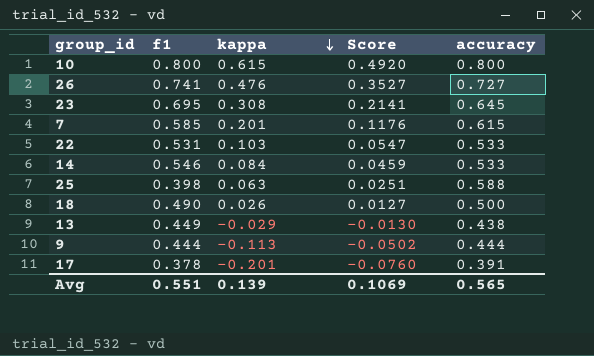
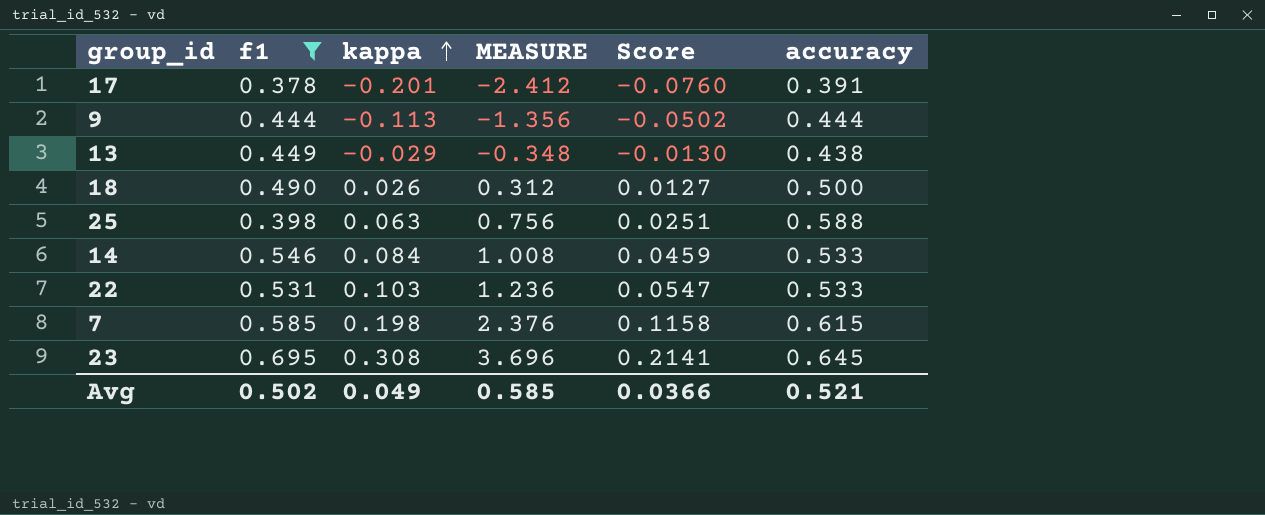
filter: none -> f1 <= 0.695
row order: kappa descending -> kappa ascending
column MEASURE | formula: none -> [kappa] * 12
7 | kappa: 0.201 -> 0.198
7 | Score: 0.1176 -> 0.1158
Avg | f1: 0.551 -> 0.502
Avg | kappa: 0.139 -> 0.049
Avg | Score: 0.1069 -> 0.0366
Avg | accuracy: 0.565 -> 0.521

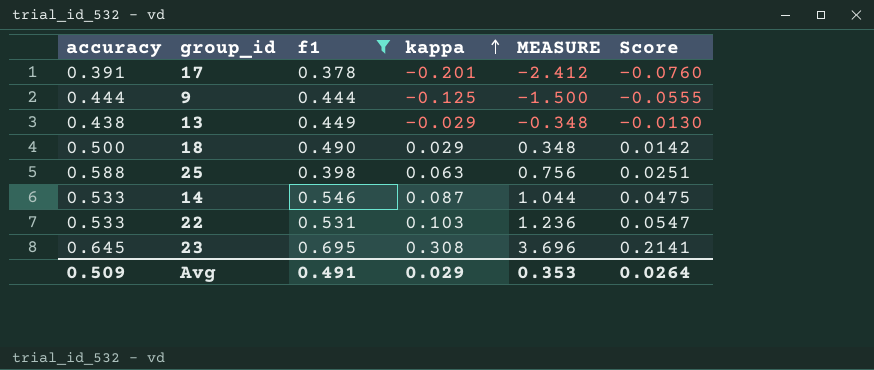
column accuracy | position: 6 -> 1
row 7: 0.585 | 0.198 | 2.376 | 0.1158 | 0.615 -> none
9 | kappa: -0.113 -> -0.125
9 | MEASURE: -1.356 -> -1.500
9 | Score: -0.0502 -> -0.0555
18 | kappa: 0.026 -> 0.029
18 | MEASURE: 0.312 -> 0.348
18 | Score: 0.0127 -> 0.0142
14 | kappa: 0.084 -> 0.087
14 | MEASURE: 1.008 -> 1.044
14 | Score: 0.0459 -> 0.0475
Avg | accuracy: 0.521 -> 0.509
Avg | f1: 0.502 -> 0.491
Avg | kappa: 0.049 -> 0.029
Avg | MEASURE: 0.585 -> 0.353
Avg | Score: 0.0366 -> 0.0264

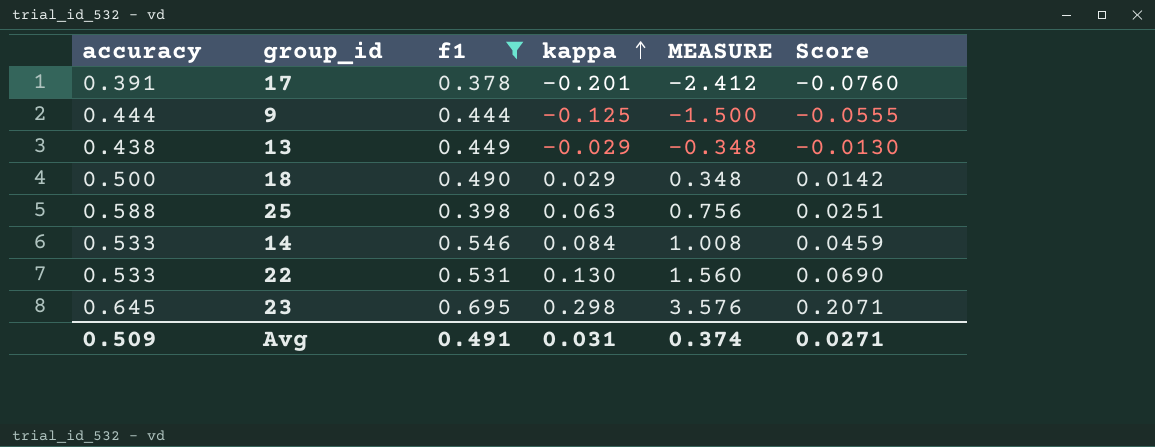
14 | kappa: 0.087 -> 0.084
14 | MEASURE: 1.044 -> 1.008
14 | Score: 0.0475 -> 0.0459
22 | kappa: 0.103 -> 0.130
22 | MEASURE: 1.236 -> 1.560
22 | Score: 0.0547 -> 0.0690
23 | kappa: 0.308 -> 0.298
23 | MEASURE: 3.696 -> 3.576
23 | Score: 0.2141 -> 0.2071
Avg | kappa: 0.029 -> 0.031
Avg | MEASURE: 0.353 -> 0.374
Avg | Score: 0.0264 -> 0.0271

